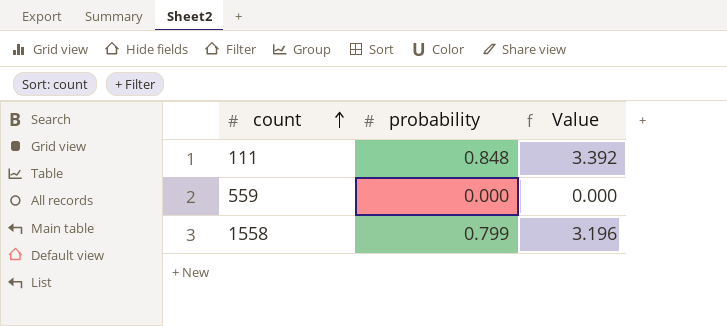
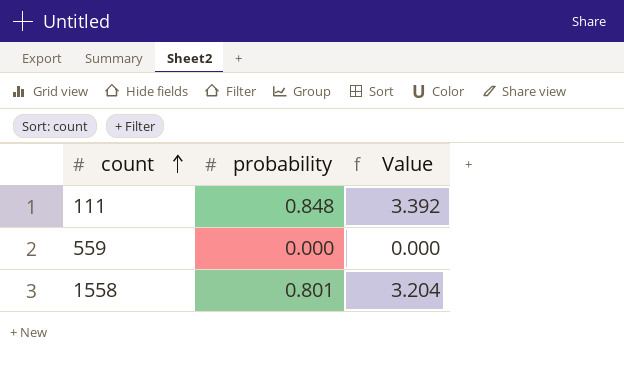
1558 | probability: 0.799 -> 0.801
1558 | Value: 3.196 -> 3.204

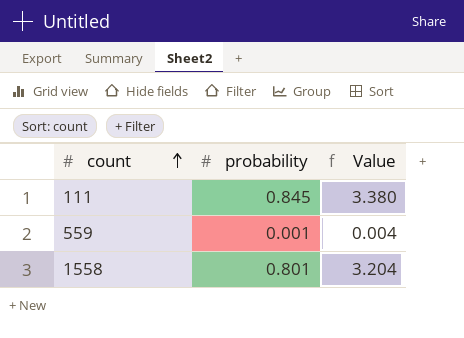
111 | probability: 0.848 -> 0.845
111 | Value: 3.392 -> 3.380
559 | probability: 0.000 -> 0.001
559 | Value: 0.000 -> 0.004

